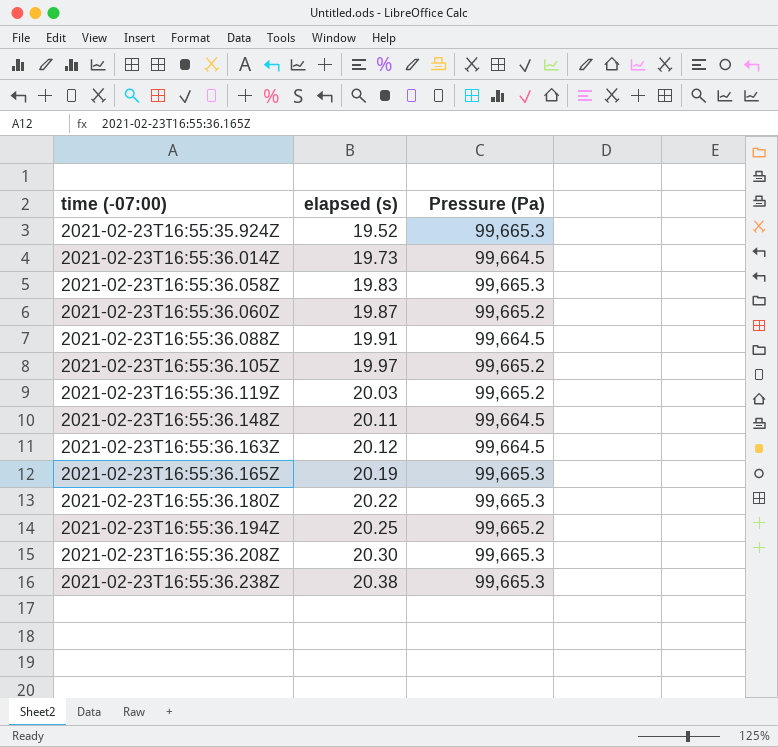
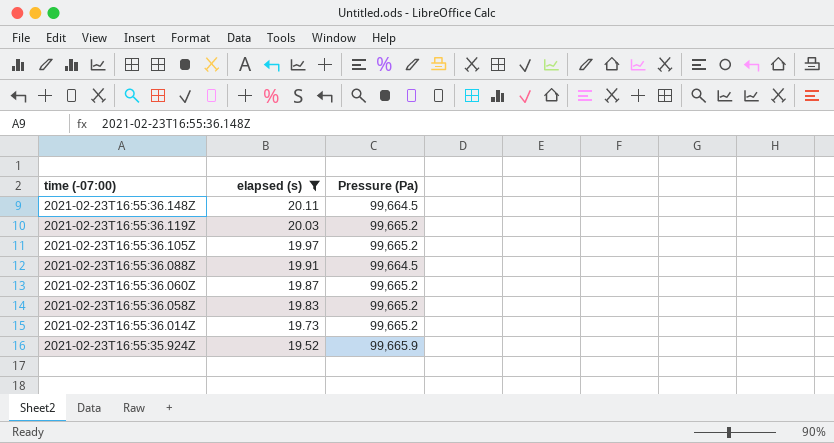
filter: none -> elapsed (s) <= 20.11
row order: time (-07:00) ascending -> time (-07:00) descending
2021-02-23T16:55:36.058Z | Pressure (Pa): 99,665.3 -> 99,665.2
2021-02-23T16:55:36.014Z | Pressure (Pa): 99,664.5 -> 99,665.2
2021-02-23T16:55:35.924Z | Pressure (Pa): 99,665.3 -> 99,665.9

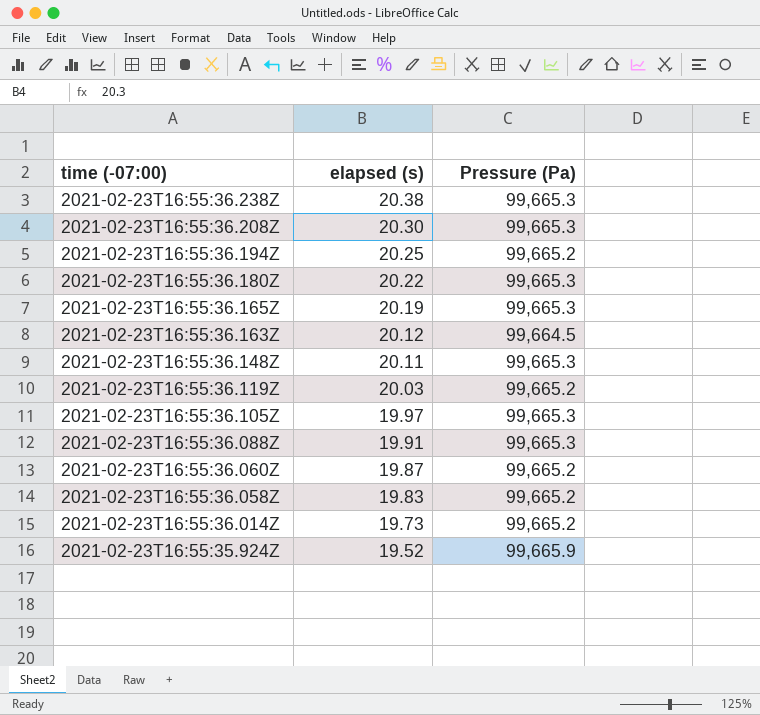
filter: elapsed (s) <= 20.11 -> none
2021-02-23T16:55:36.148Z | Pressure (Pa): 99,664.5 -> 99,665.3
2021-02-23T16:55:36.105Z | Pressure (Pa): 99,665.2 -> 99,665.3
2021-02-23T16:55:36.088Z | Pressure (Pa): 99,664.5 -> 99,665.3

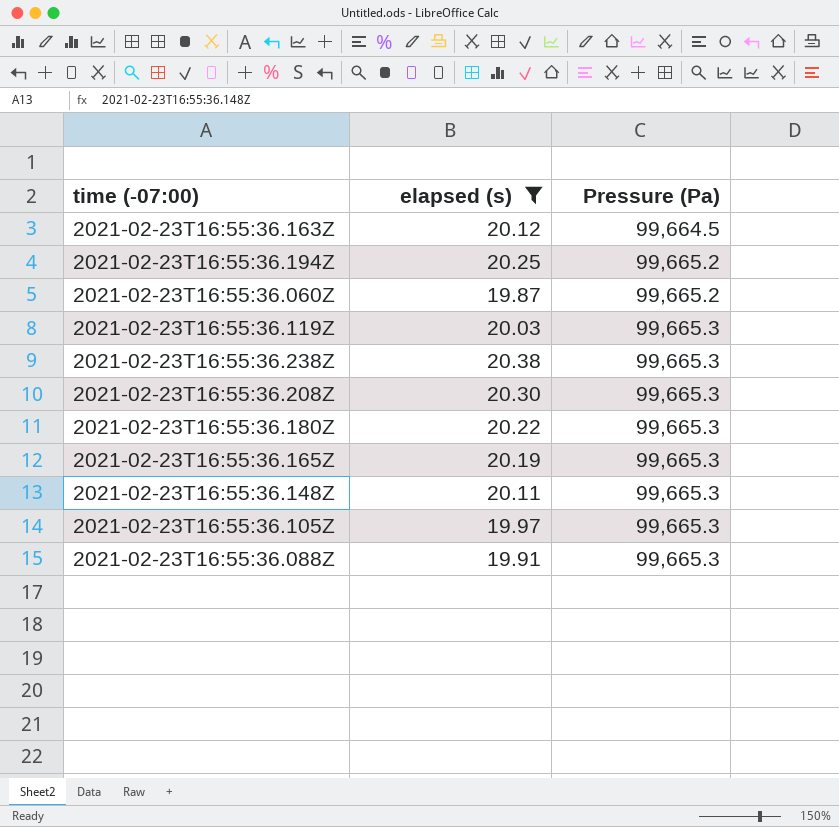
filter: none -> elapsed (s) >= 19.87
row order: time (-07:00) descending -> Pressure (Pa) ascending
2021-02-23T16:55:36.119Z | Pressure (Pa): 99,665.2 -> 99,665.3

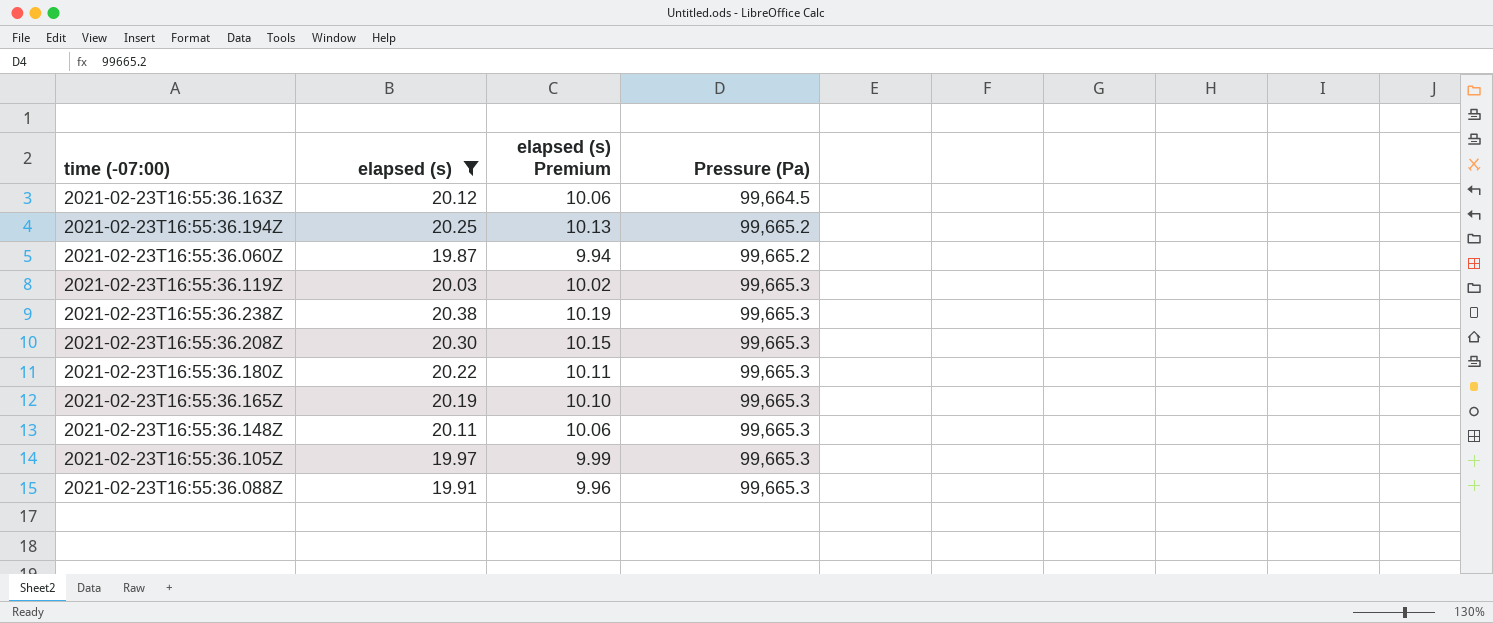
column elapsed (s) Premium | formula: none -> [elapsed (s)] * 0.5

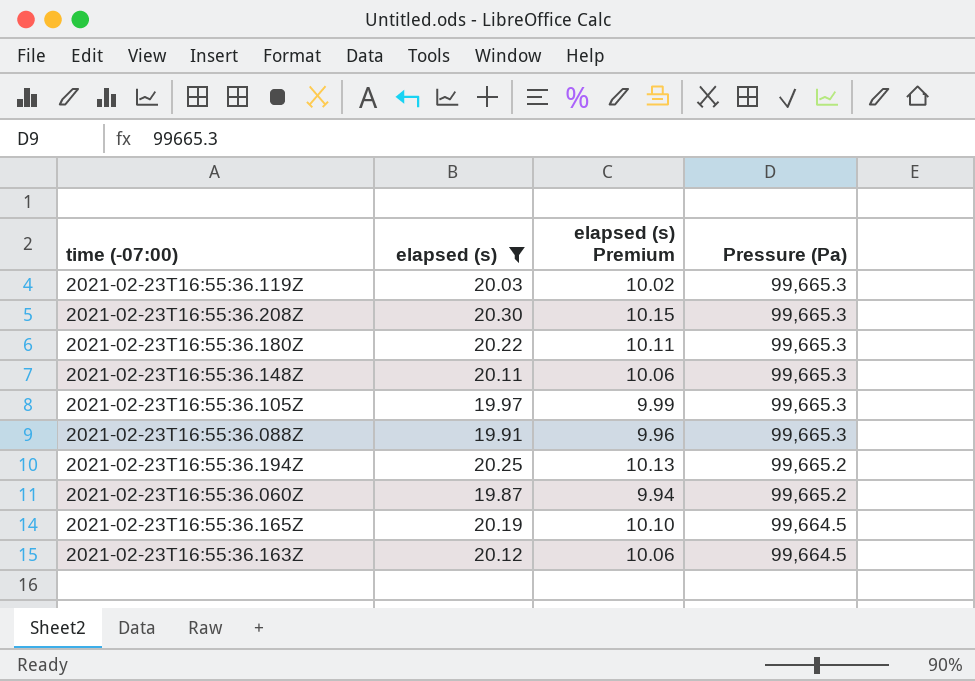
row order: Pressure (Pa) ascending -> Pressure (Pa) descending
row 2021-02-23T16:55:36.238Z: 20.38 | 10.19 | 99,665.3 -> none
2021-02-23T16:55:36.165Z | Pressure (Pa): 99,665.3 -> 99,664.5

